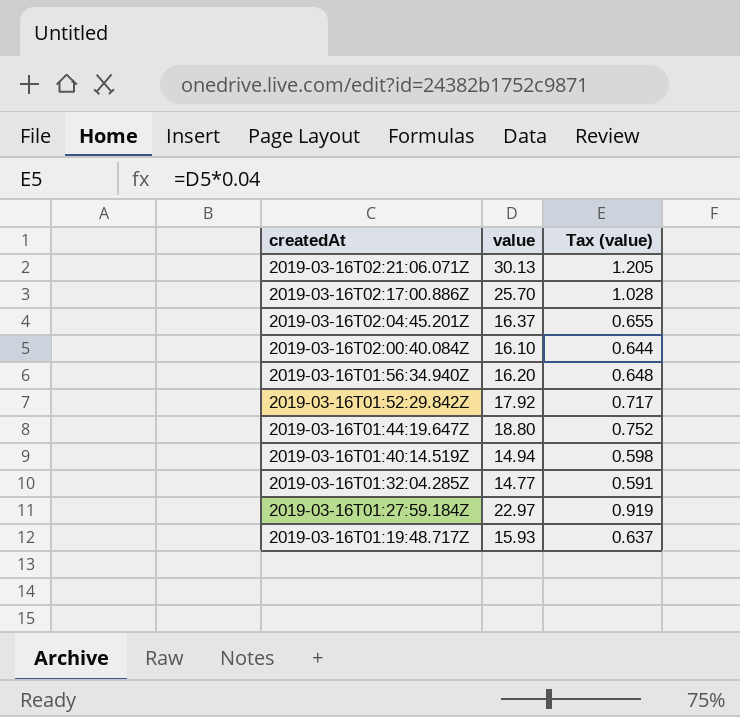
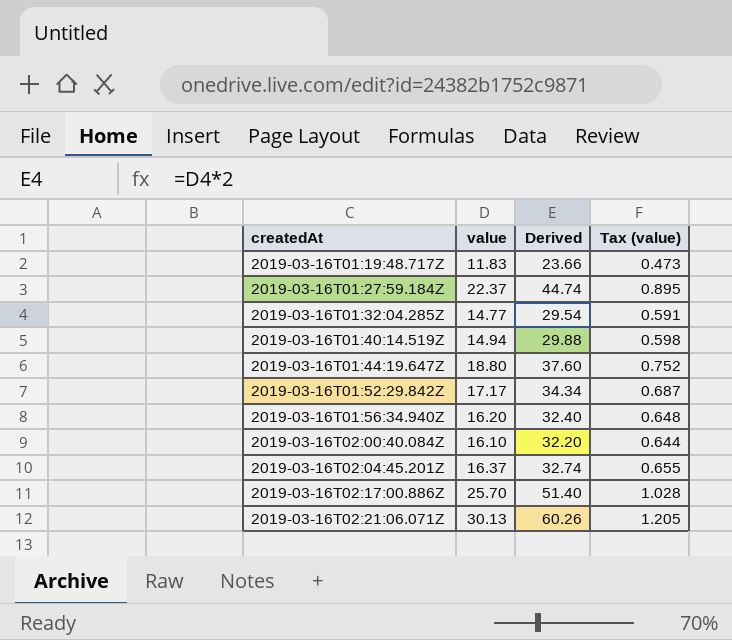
row order: createdAt descending -> createdAt ascending
column Derived | formula: none -> [value] * 2
2019-03-16T01:19:48.717Z | value: 15.93 -> 11.83
2019-03-16T01:19:48.717Z | Tax (value): 0.637 -> 0.473
2019-03-16T01:27:59.184Z | value: 22.97 -> 22.37
2019-03-16T01:27:59.184Z | Tax (value): 0.919 -> 0.895
2019-03-16T01:52:29.842Z | value: 17.92 -> 17.17
2019-03-16T01:52:29.842Z | Tax (value): 0.717 -> 0.687

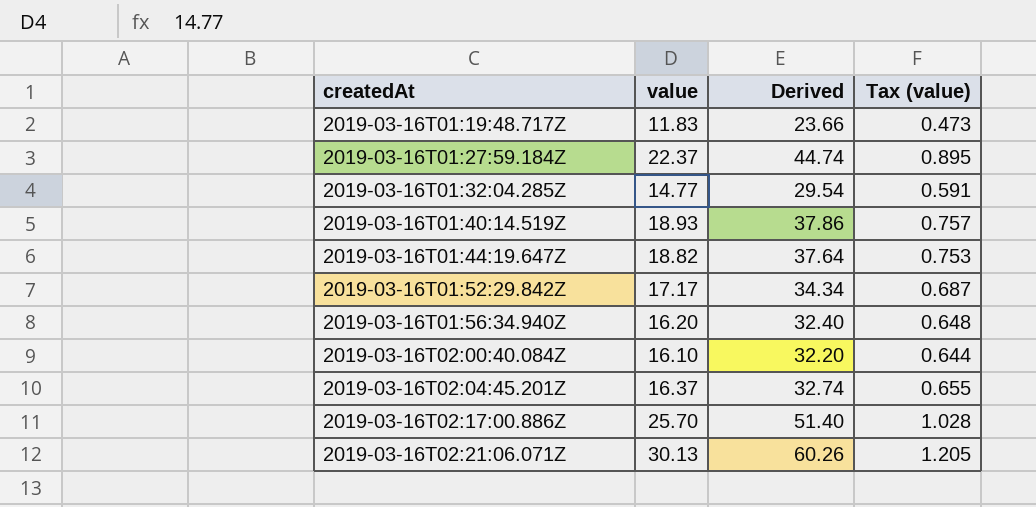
2019-03-16T01:40:14.519Z | value: 14.94 -> 18.93
2019-03-16T01:40:14.519Z | Derived: 29.88 -> 37.86
2019-03-16T01:40:14.519Z | Tax (value): 0.598 -> 0.757
2019-03-16T01:44:19.647Z | value: 18.80 -> 18.82
2019-03-16T01:44:19.647Z | Derived: 37.60 -> 37.64
2019-03-16T01:44:19.647Z | Tax (value): 0.752 -> 0.753

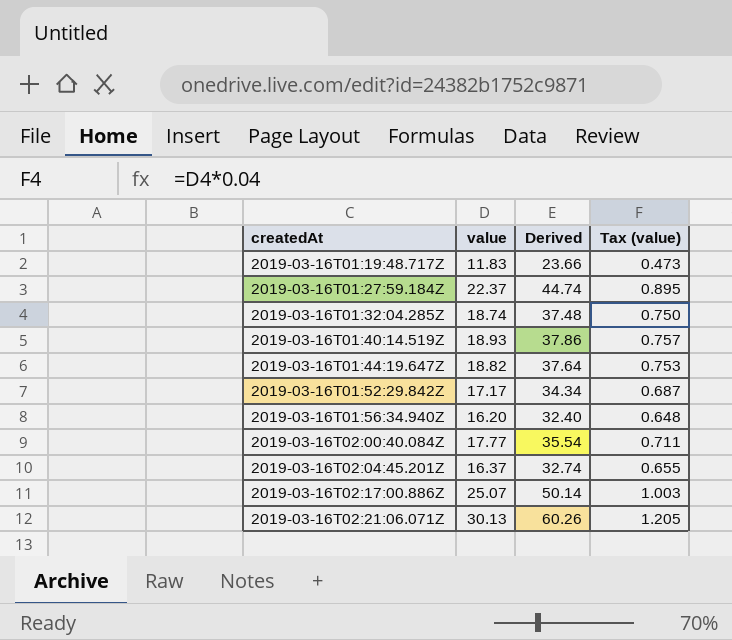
2019-03-16T01:32:04.285Z | value: 14.77 -> 18.74
2019-03-16T01:32:04.285Z | Derived: 29.54 -> 37.48
2019-03-16T01:32:04.285Z | Tax (value): 0.591 -> 0.750
2019-03-16T02:00:40.084Z | value: 16.10 -> 17.77
2019-03-16T02:00:40.084Z | Derived: 32.20 -> 35.54
2019-03-16T02:00:40.084Z | Tax (value): 0.644 -> 0.711
2019-03-16T02:17:00.886Z | value: 25.70 -> 25.07
2019-03-16T02:17:00.886Z | Derived: 51.40 -> 50.14
2019-03-16T02:17:00.886Z | Tax (value): 1.028 -> 1.003

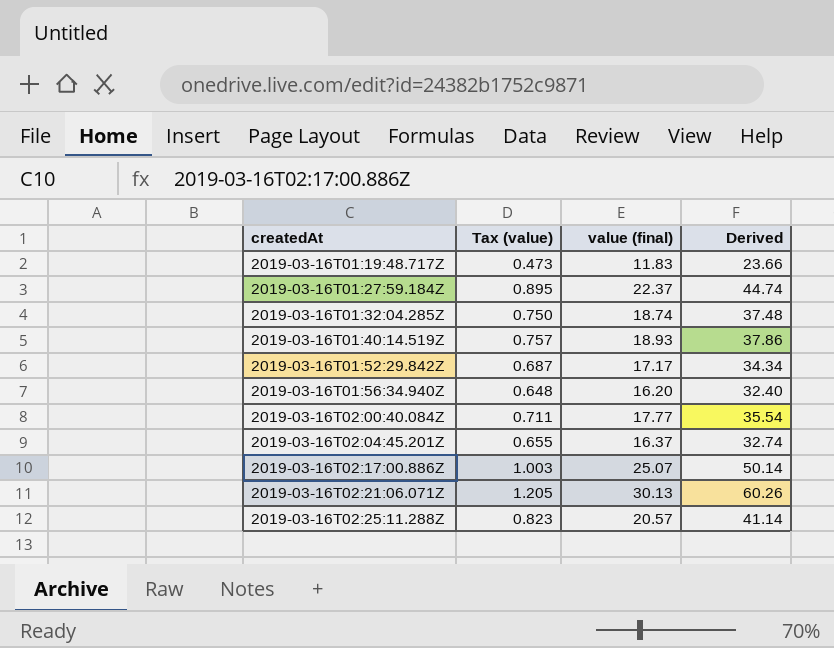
column Tax (value) | position: 4 -> 2
column name: value -> value (final)
row 2019-03-16T01:44:19.647Z: 18.82 | 37.64 | 0.753 -> none
row 2019-03-16T02:25:11.288Z: none -> 0.823 | 20.57 | 41.14

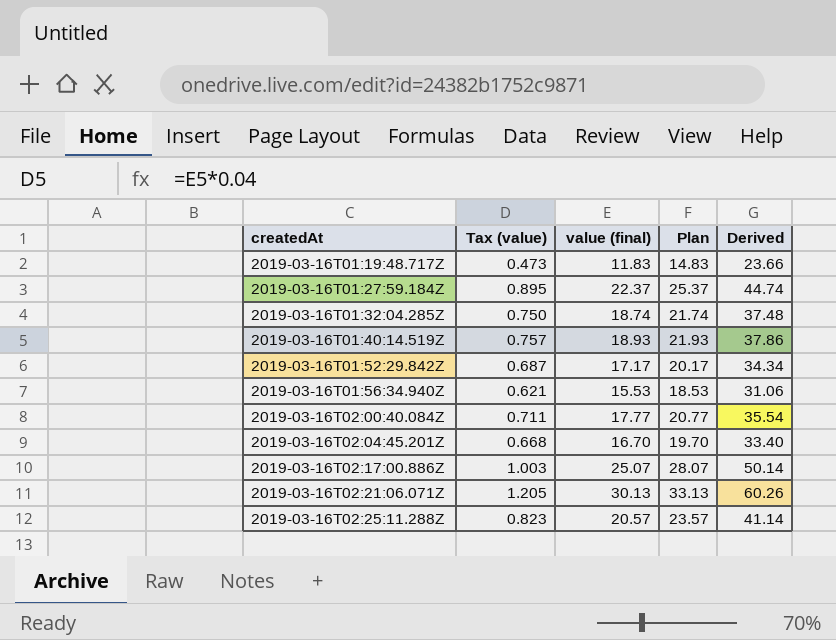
column Plan | formula: none -> [value (final)] + 3
2019-03-16T01:56:34.940Z | Tax (value): 0.648 -> 0.621
2019-03-16T01:56:34.940Z | value (final): 16.20 -> 15.53
2019-03-16T01:56:34.940Z | Derived: 32.40 -> 31.06
2019-03-16T02:04:45.201Z | Tax (value): 0.655 -> 0.668
2019-03-16T02:04:45.201Z | value (final): 16.37 -> 16.70
2019-03-16T02:04:45.201Z | Derived: 32.74 -> 33.40

